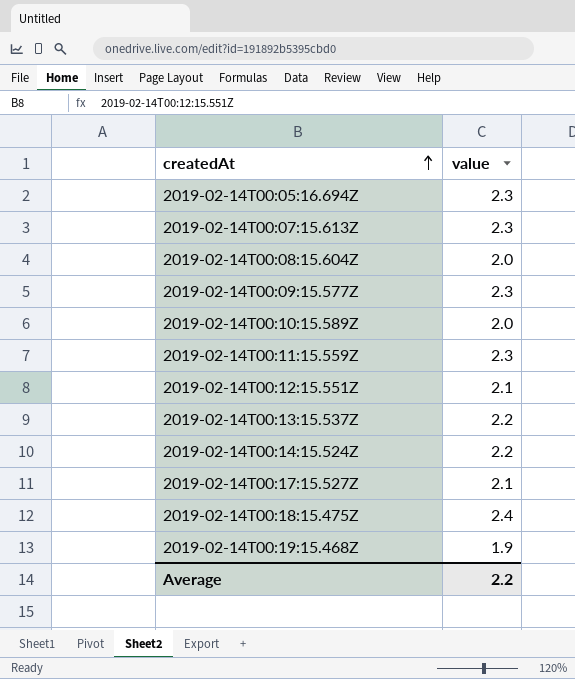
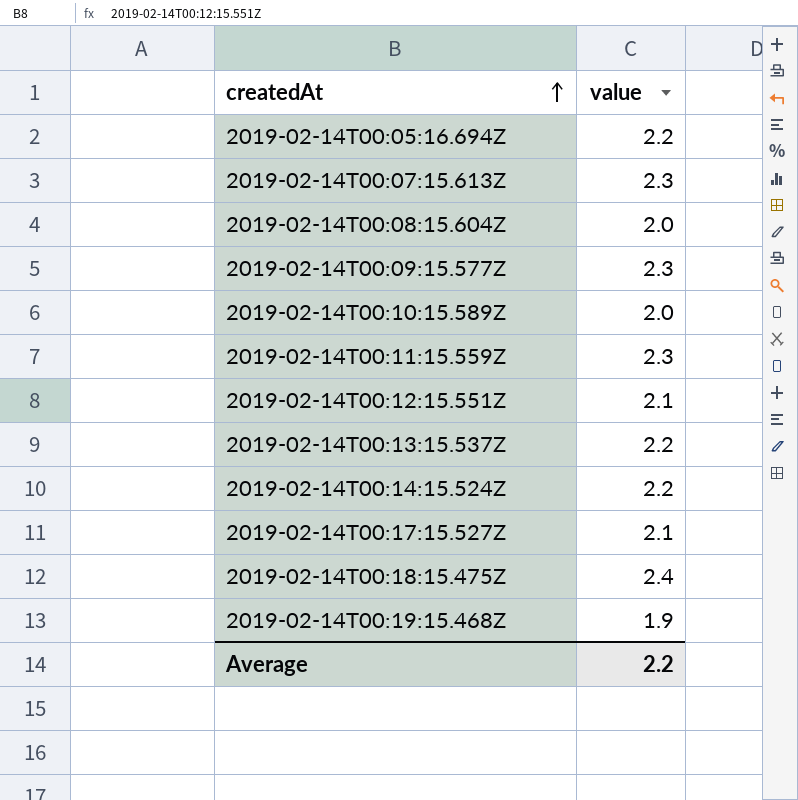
2019-02-14T00:05:16.694Z | value: 2.3 -> 2.2

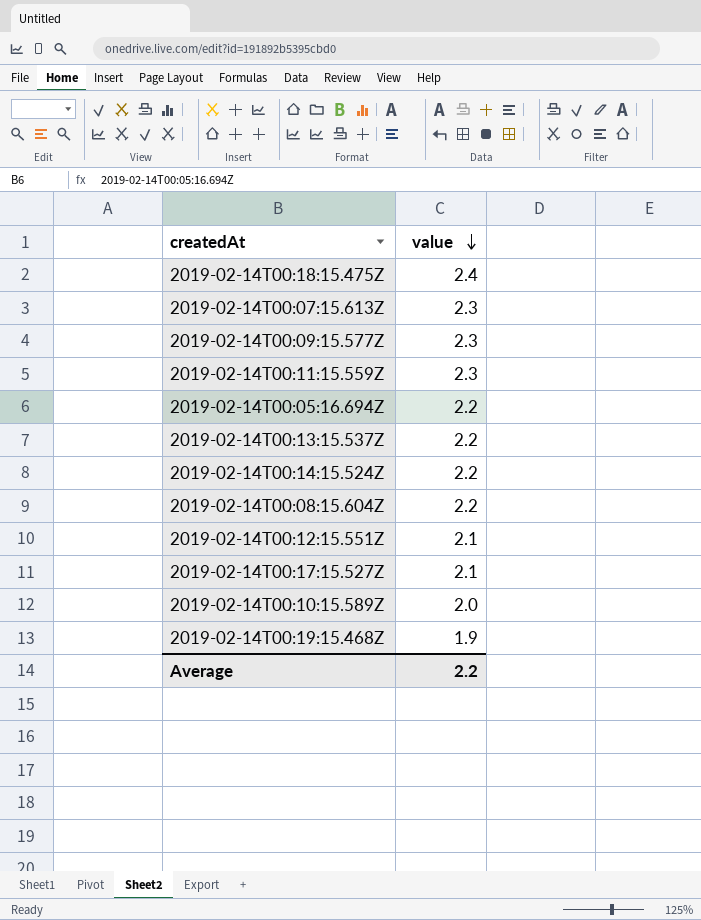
row order: createdAt ascending -> value descending
2019-02-14T00:08:15.604Z | value: 2.0 -> 2.2

